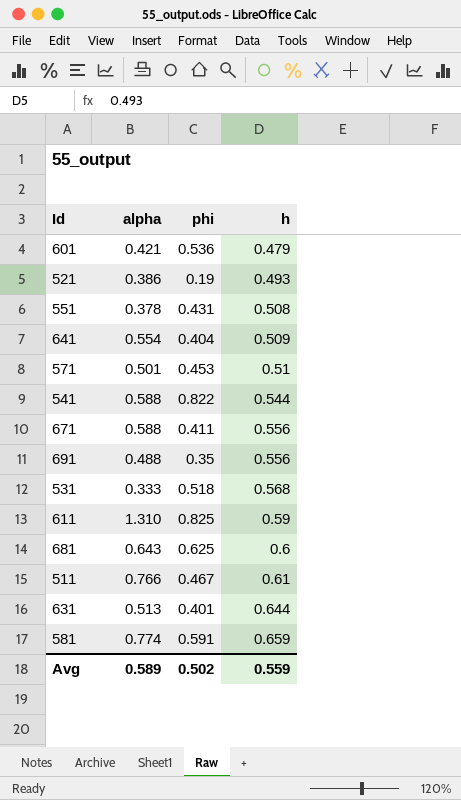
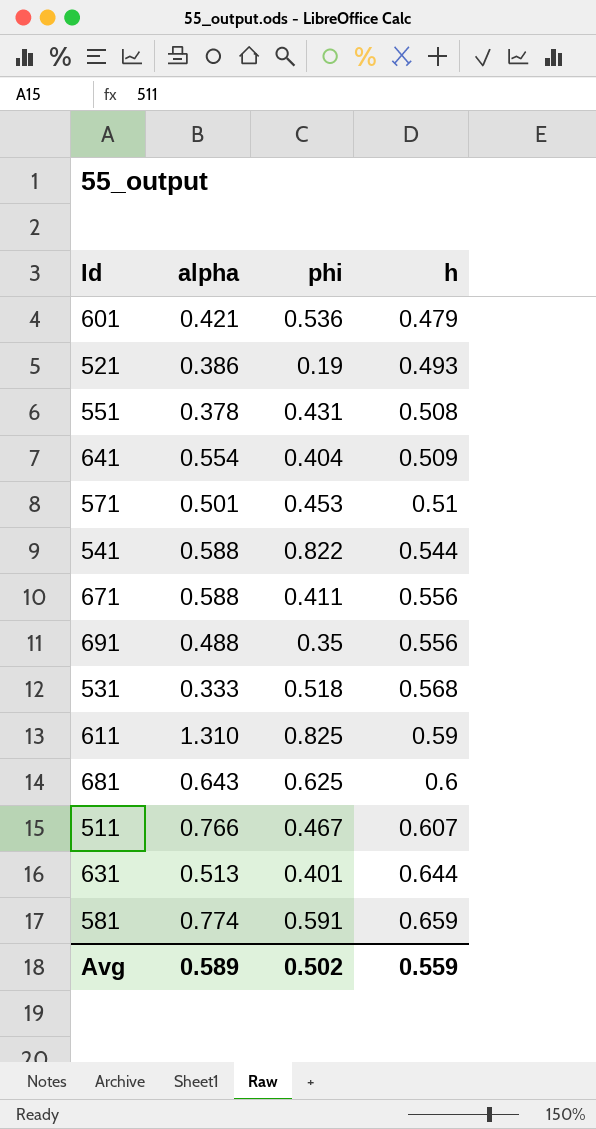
511 | h: 0.61 -> 0.607

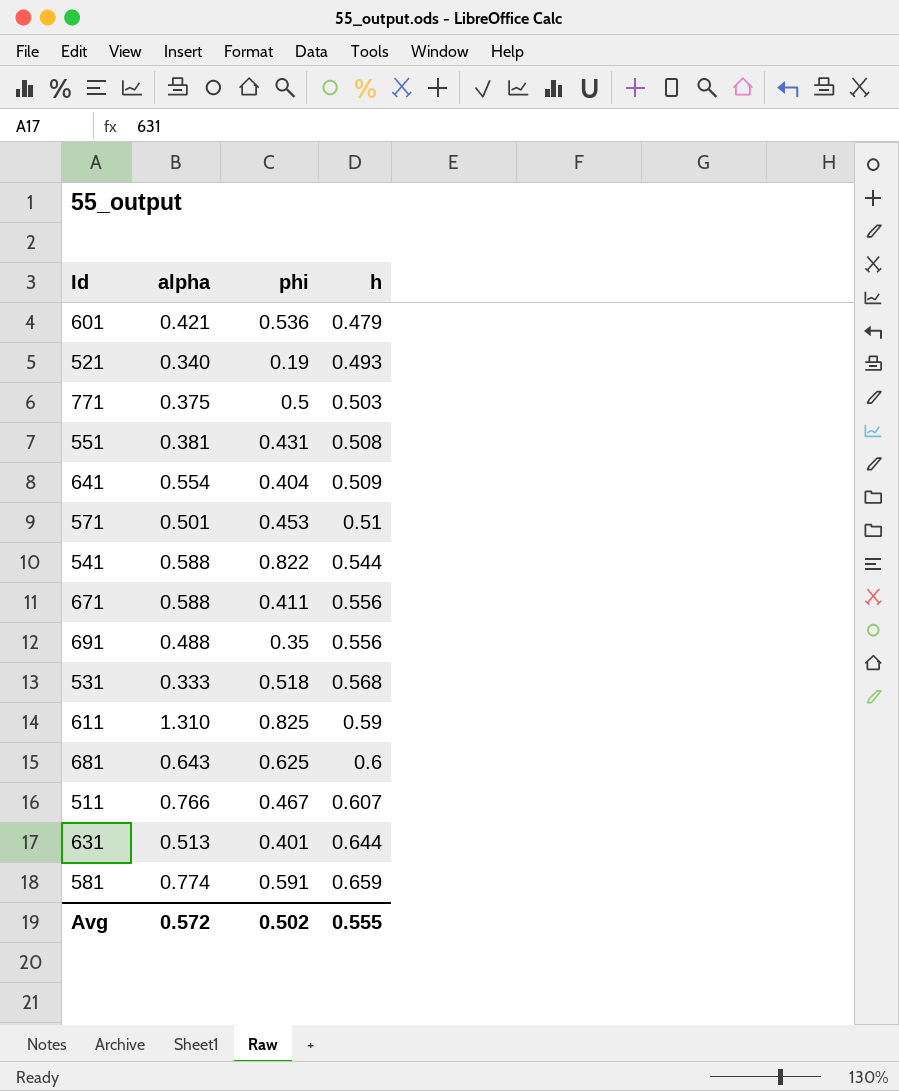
521 | alpha: 0.386 -> 0.340
row 771: none -> 0.375 | 0.5 | 0.503
551 | alpha: 0.378 -> 0.381
Avg | alpha: 0.589 -> 0.572
Avg | h: 0.559 -> 0.555

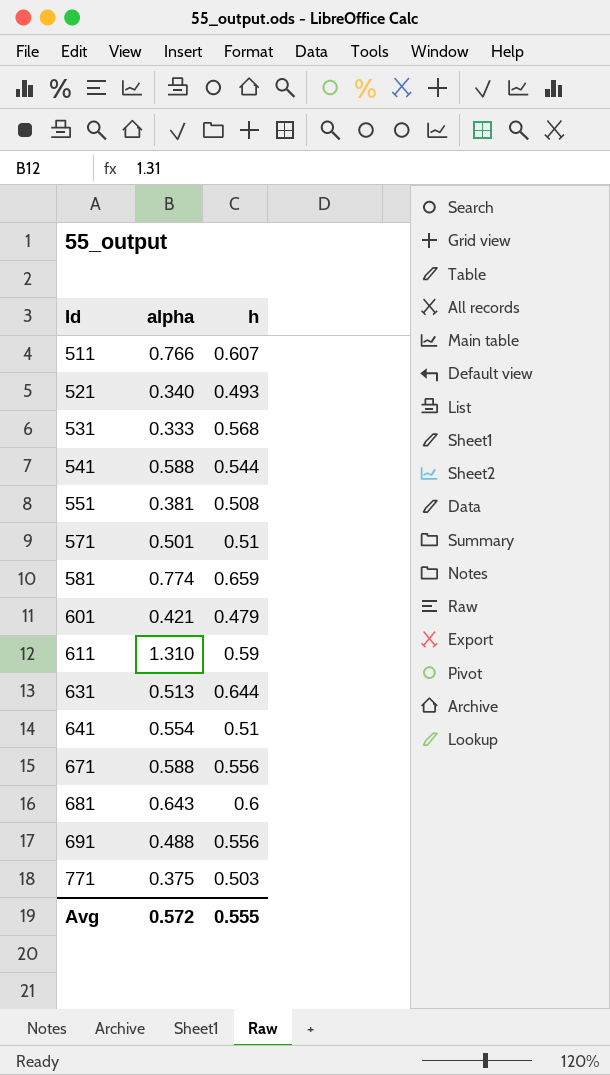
row order: h ascending -> Id ascending
column phi | position: 3 -> none
641 | h: 0.509 -> 0.51

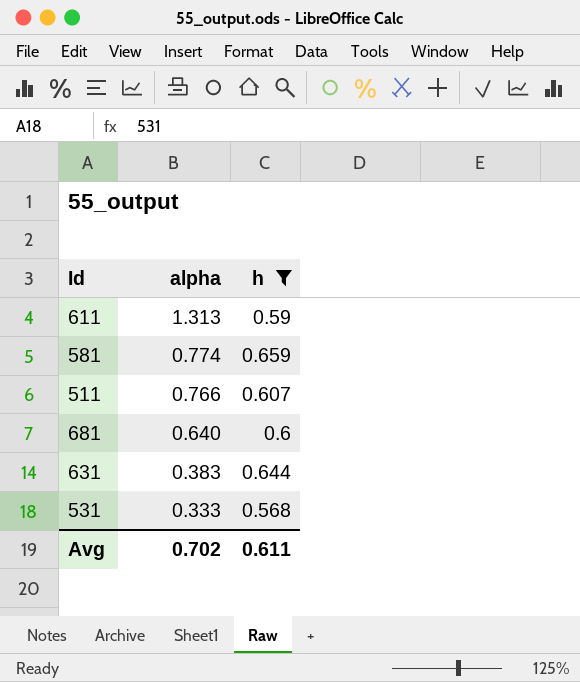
filter: none -> h >= 0.568
row order: Id ascending -> alpha descending
611 | alpha: 1.310 -> 1.313
681 | alpha: 0.643 -> 0.640
631 | alpha: 0.513 -> 0.383
Avg | alpha: 0.572 -> 0.702
Avg | h: 0.555 -> 0.611

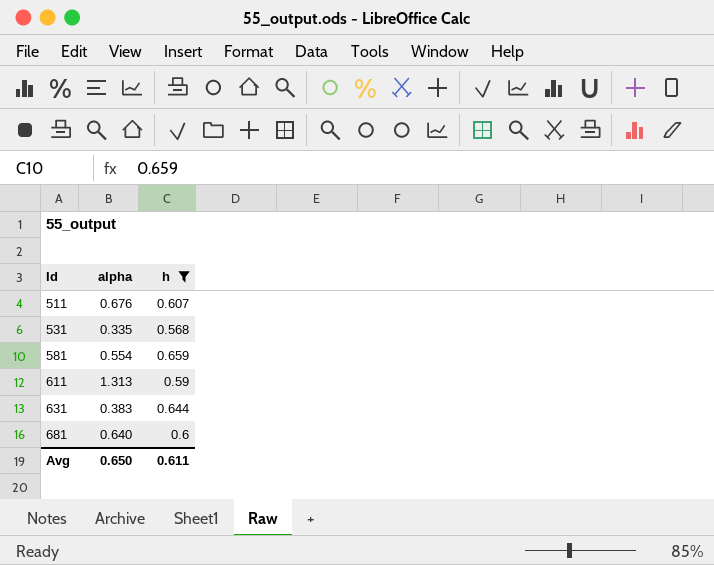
row order: alpha descending -> Id ascending
511 | alpha: 0.766 -> 0.676
531 | alpha: 0.333 -> 0.335
581 | alpha: 0.774 -> 0.554
Avg | alpha: 0.702 -> 0.650

